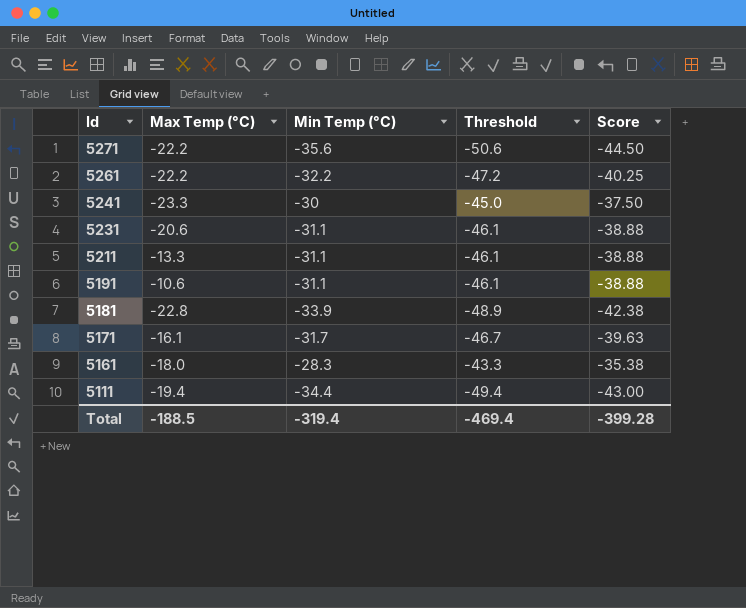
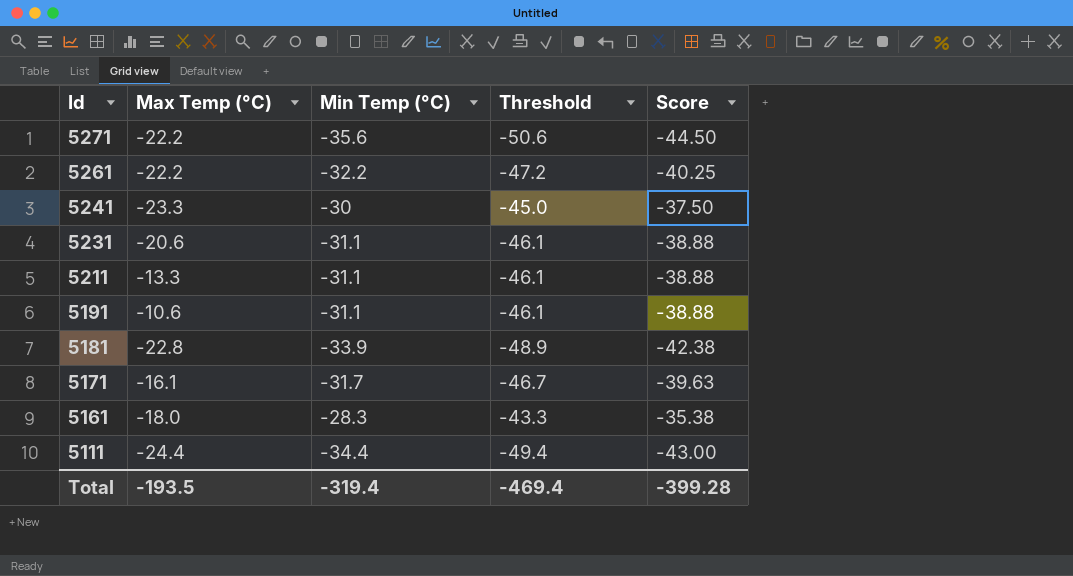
5111 | Max Temp (°C): -19.4 -> -24.4
Total | Max Temp (°C): -188.5 -> -193.5

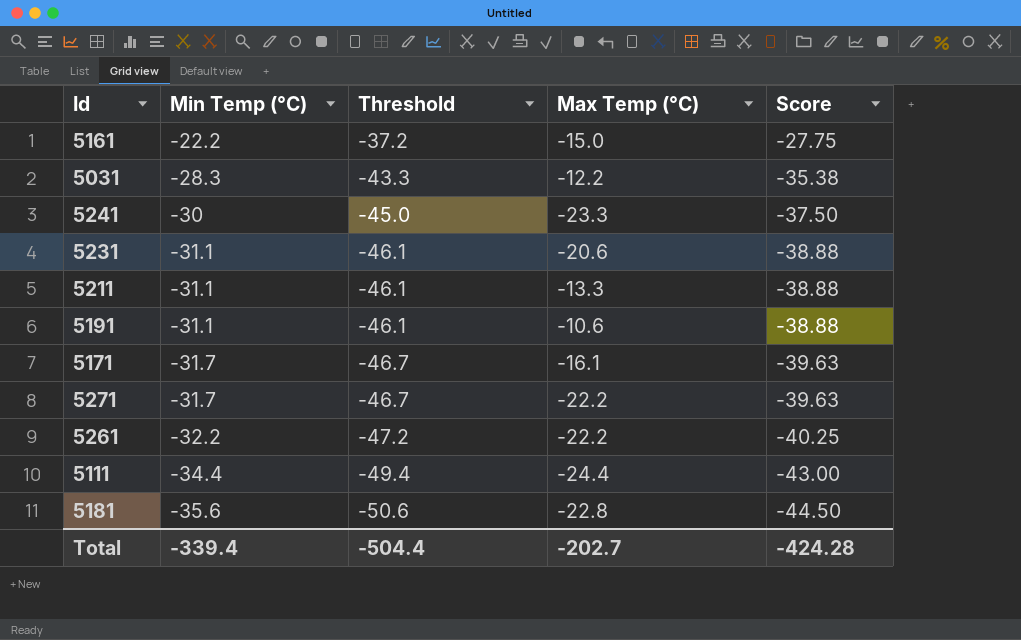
row order: Id descending -> Min Temp (°C) descending
column Max Temp (°C) | position: 2 -> 4
5161 | Min Temp (°C): -28.3 -> -22.2
5161 | Threshold: -43.3 -> -37.2
5161 | Max Temp (°C): -18.0 -> -15.0
5161 | Score: -35.38 -> -27.75
row 5031: none -> -28.3 | -43.3 | -12.2 | -35.38
5271 | Min Temp (°C): -35.6 -> -31.7
5271 | Threshold: -50.6 -> -46.7
5271 | Score: -44.50 -> -39.63
5181 | Min Temp (°C): -33.9 -> -35.6
5181 | Threshold: -48.9 -> -50.6
5181 | Score: -42.38 -> -44.50
Total | Min Temp (°C): -319.4 -> -339.4
Total | Threshold: -469.4 -> -504.4
Total | Max Temp (°C): -193.5 -> -202.7
Total | Score: -399.28 -> -424.28

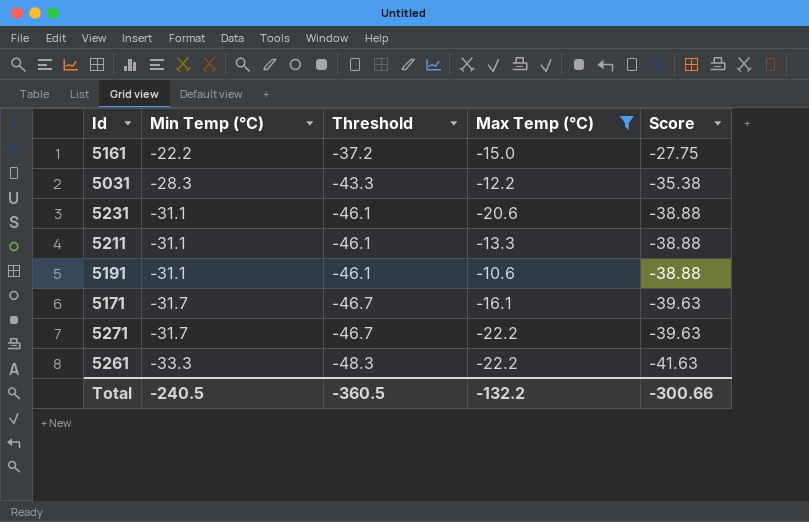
filter: none -> Max Temp (°C) >= -22.2
5261 | Min Temp (°C): -32.2 -> -33.3
5261 | Threshold: -47.2 -> -48.3
5261 | Score: -40.25 -> -41.63
Total | Min Temp (°C): -339.4 -> -240.5
Total | Threshold: -504.4 -> -360.5
Total | Max Temp (°C): -202.7 -> -132.2
Total | Score: -424.28 -> -300.66

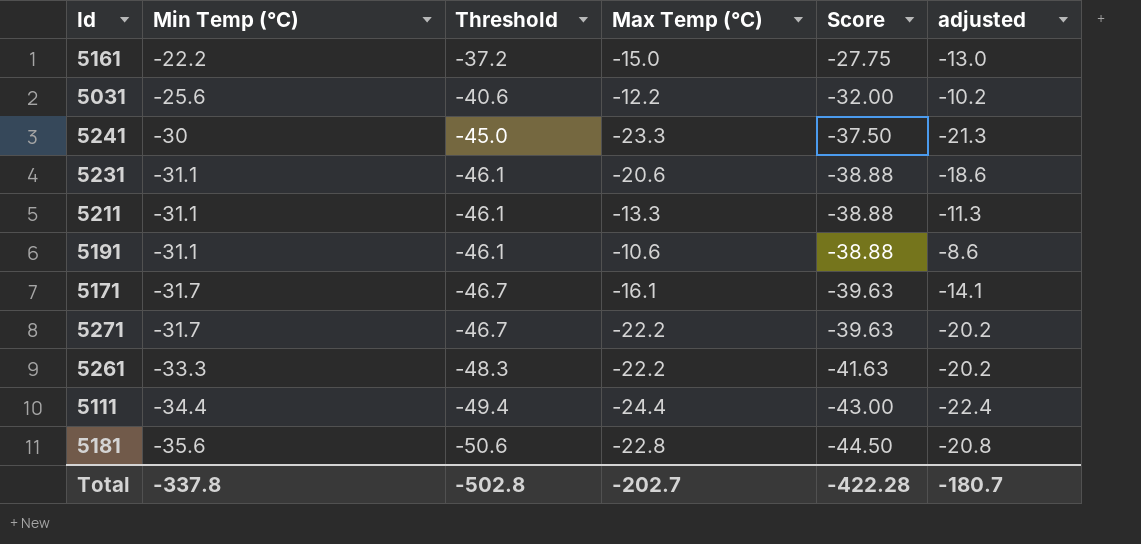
filter: Max Temp (°C) >= -22.2 -> none
column adjusted | formula: none -> [Max Temp (°C)] + 2
5031 | Min Temp (°C): -28.3 -> -25.6
5031 | Threshold: -43.3 -> -40.6
5031 | Score: -35.38 -> -32.00
Total | Min Temp (°C): -240.5 -> -337.8
Total | Threshold: -360.5 -> -502.8
Total | Max Temp (°C): -132.2 -> -202.7
Total | Score: -300.66 -> -422.28

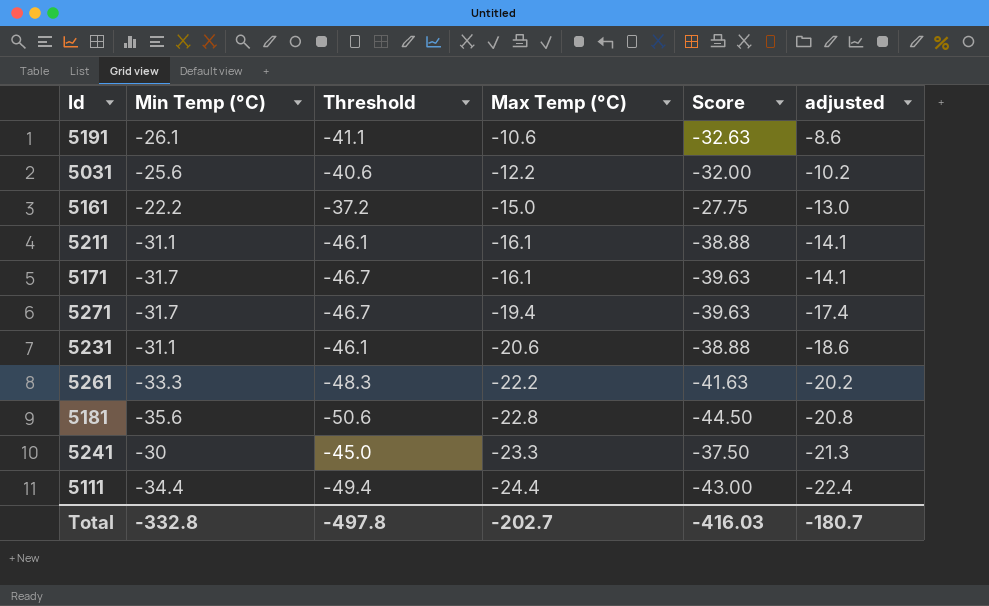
row order: Min Temp (°C) descending -> Max Temp (°C) descending
5191 | Min Temp (°C): -31.1 -> -26.1
5191 | Threshold: -46.1 -> -41.1
5191 | Score: -38.88 -> -32.63
5211 | Max Temp (°C): -13.3 -> -16.1
5211 | adjusted: -11.3 -> -14.1
5271 | Max Temp (°C): -22.2 -> -19.4
5271 | adjusted: -20.2 -> -17.4
Total | Min Temp (°C): -337.8 -> -332.8
Total | Threshold: -502.8 -> -497.8
Total | Score: -422.28 -> -416.03

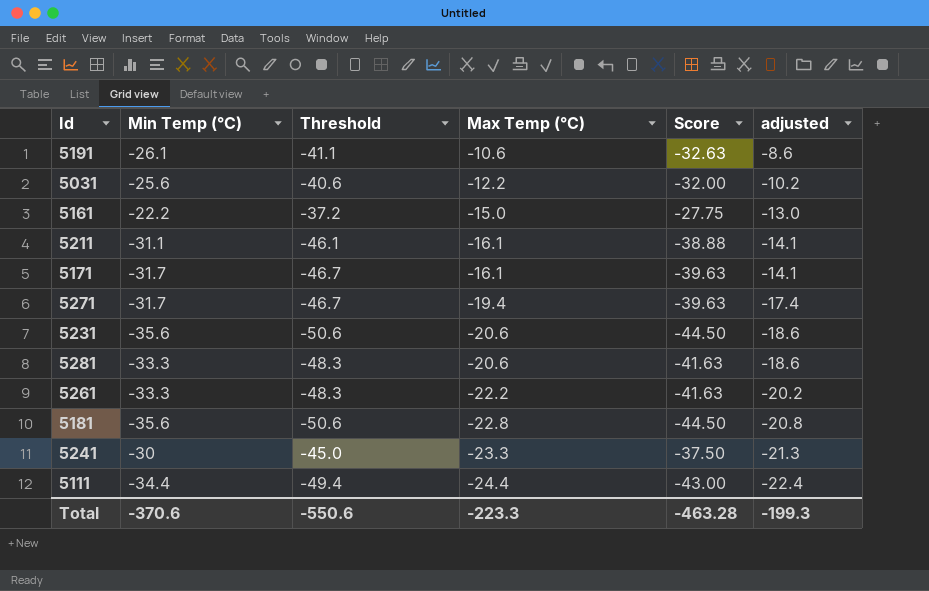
5231 | Min Temp (°C): -31.1 -> -35.6
5231 | Threshold: -46.1 -> -50.6
5231 | Score: -38.88 -> -44.50
row 5281: none -> -33.3 | -48.3 | -20.6 | -41.63 | -18.6
Total | Min Temp (°C): -332.8 -> -370.6
Total | Threshold: -497.8 -> -550.6
Total | Max Temp (°C): -202.7 -> -223.3
Total | Score: -416.03 -> -463.28
Total | adjusted: -180.7 -> -199.3

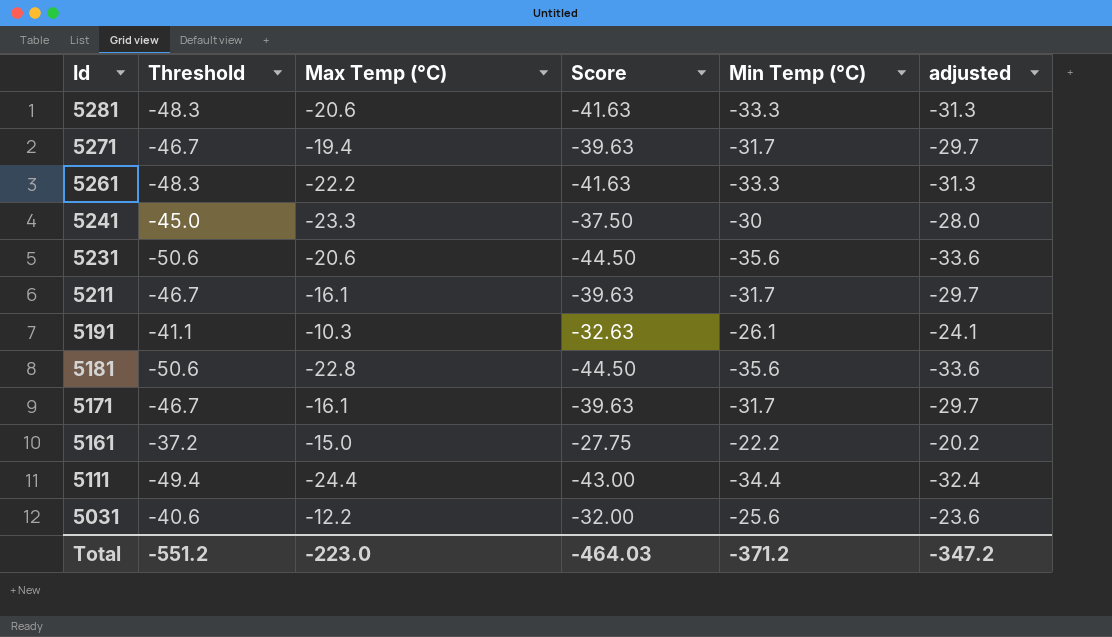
row order: Max Temp (°C) descending -> Id descending
column Min Temp (°C) | position: 2 -> 5
column adjusted | formula: [Max Temp (°C)] + 2 -> [Min Temp (°C)] + 2
5211 | Threshold: -46.1 -> -46.7
5211 | Score: -38.88 -> -39.63
5211 | Min Temp (°C): -31.1 -> -31.7
5191 | Max Temp (°C): -10.6 -> -10.3
Total | Threshold: -550.6 -> -551.2
Total | Max Temp (°C): -223.3 -> -223.0
Total | Score: -463.28 -> -464.03
Total | Min Temp (°C): -370.6 -> -371.2
Total | adjusted: -199.3 -> -347.2

